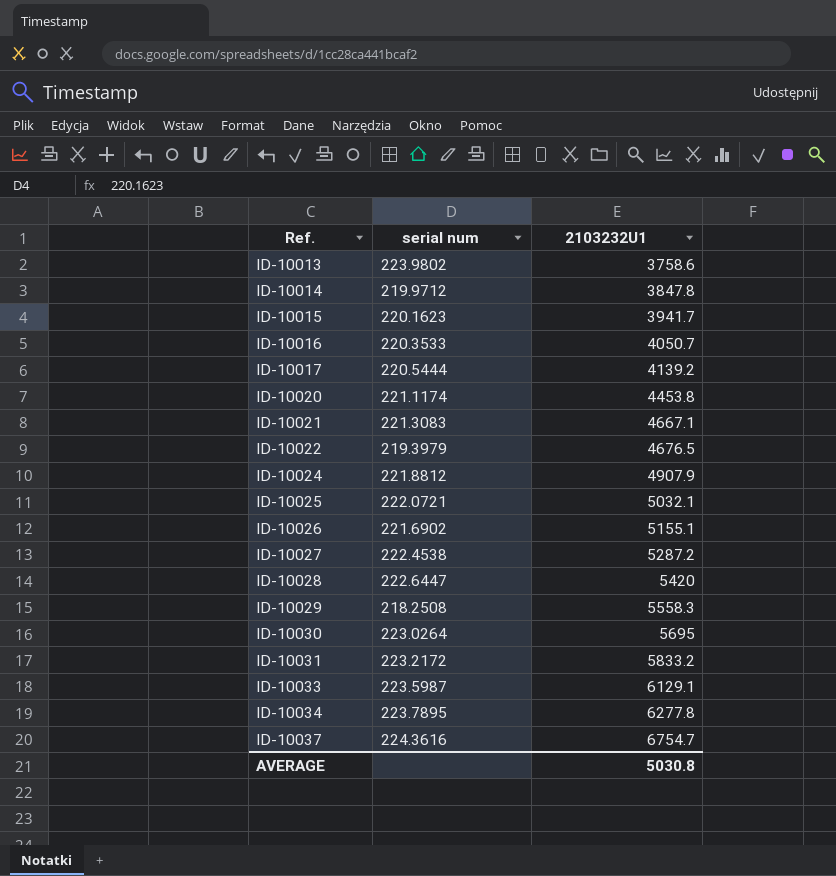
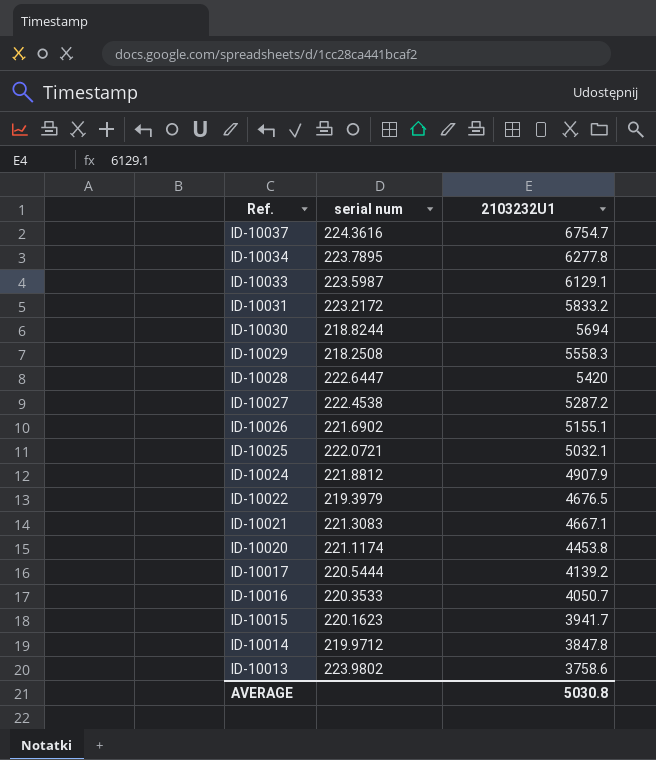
row order: Ref. ascending -> Ref. descending
ID-10030 | serial num: 223.0264 -> 218.8244
ID-10030 | 2103232U1: 5695 -> 5694

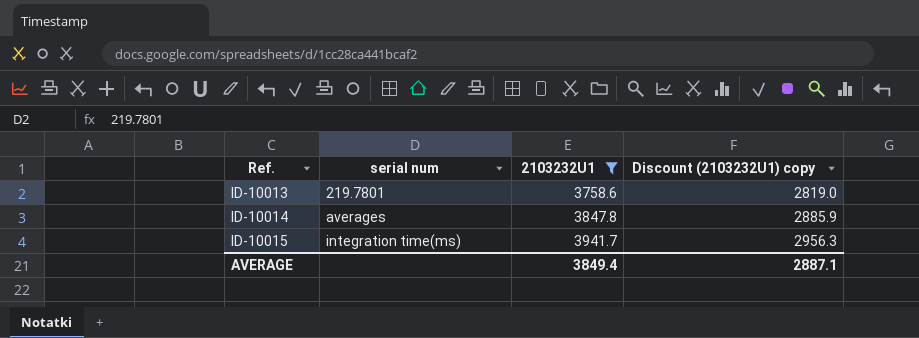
filter: none -> 2103232U1 <= 3941.7
row order: Ref. descending -> Ref. ascending
column Discount (2103232U1) copy | formula: none -> [2103232U1] * 0.75
ID-10013 | serial num: 223.9802 -> 219.7801
ID-10014 | serial num: 219.9712 -> averages
ID-10015 | serial num: 220.1623 -> integration time(ms)
AVERAGE | 2103232U1: 5030.8 -> 3849.4

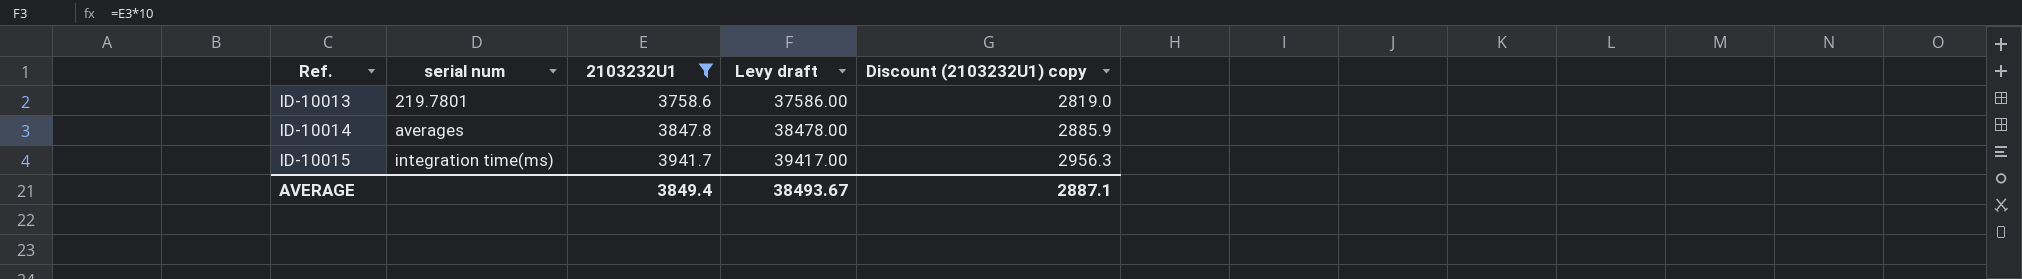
column Levy draft | formula: none -> [2103232U1] * 10

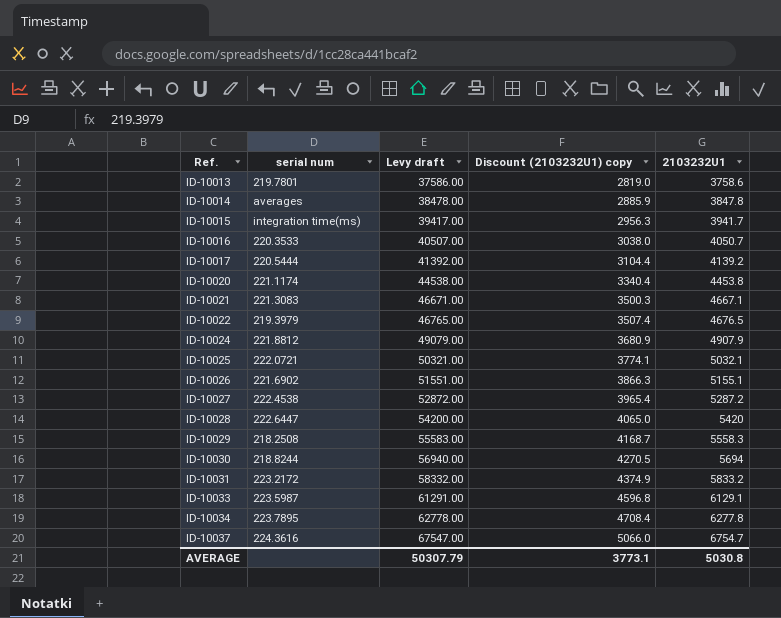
filter: 2103232U1 <= 3941.7 -> none
column 2103232U1 | position: 3 -> 5
AVERAGE | Levy draft: 38493.67 -> 50307.79
AVERAGE | Discount (2103232U1) copy: 2887.1 -> 3773.1
AVERAGE | 2103232U1: 3849.4 -> 5030.8

